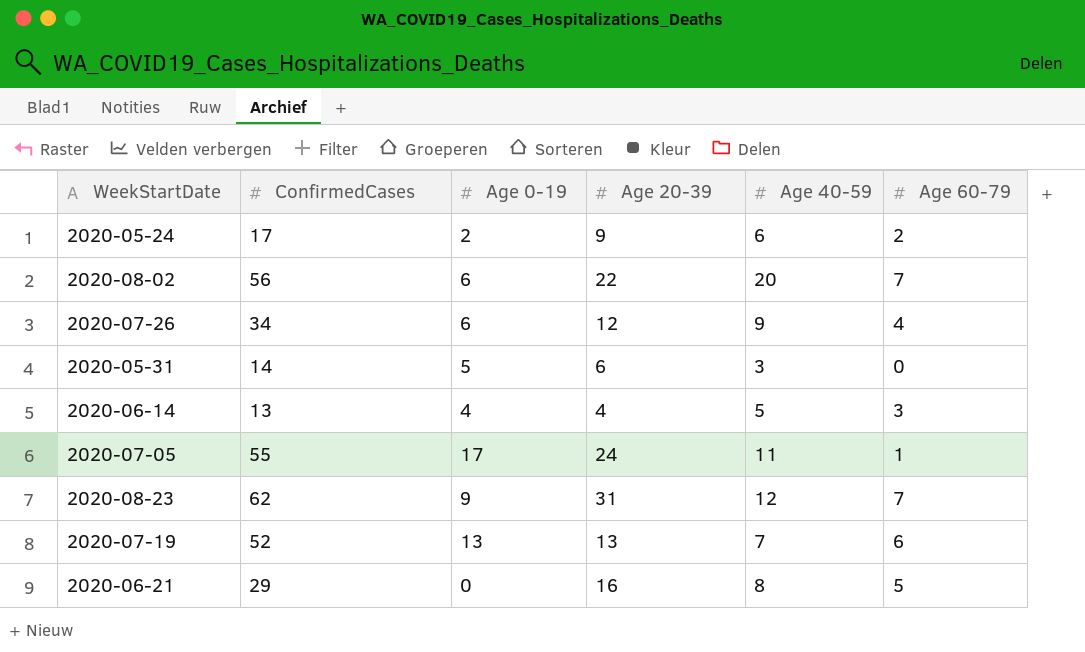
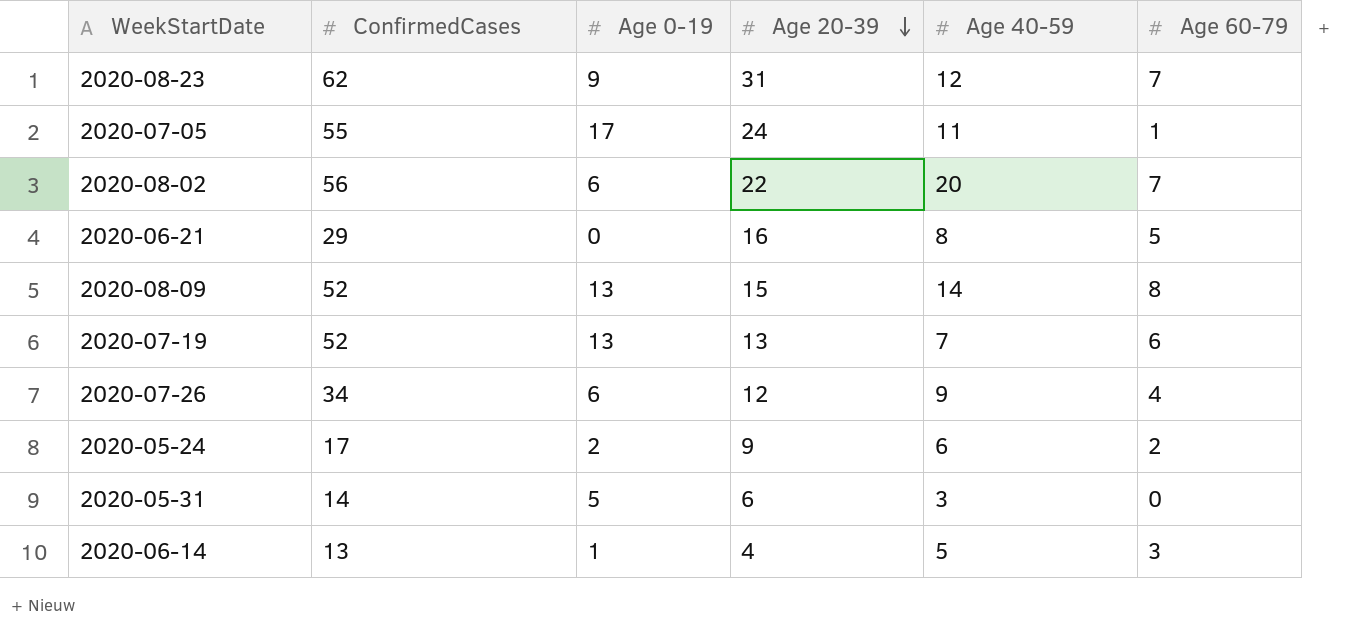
row order: none -> Age 20-39 descending
row 2020-08-09: none -> 52 | 13 | 15 | 14 | 8
2020-06-14 | Age 0-19: 4 -> 1

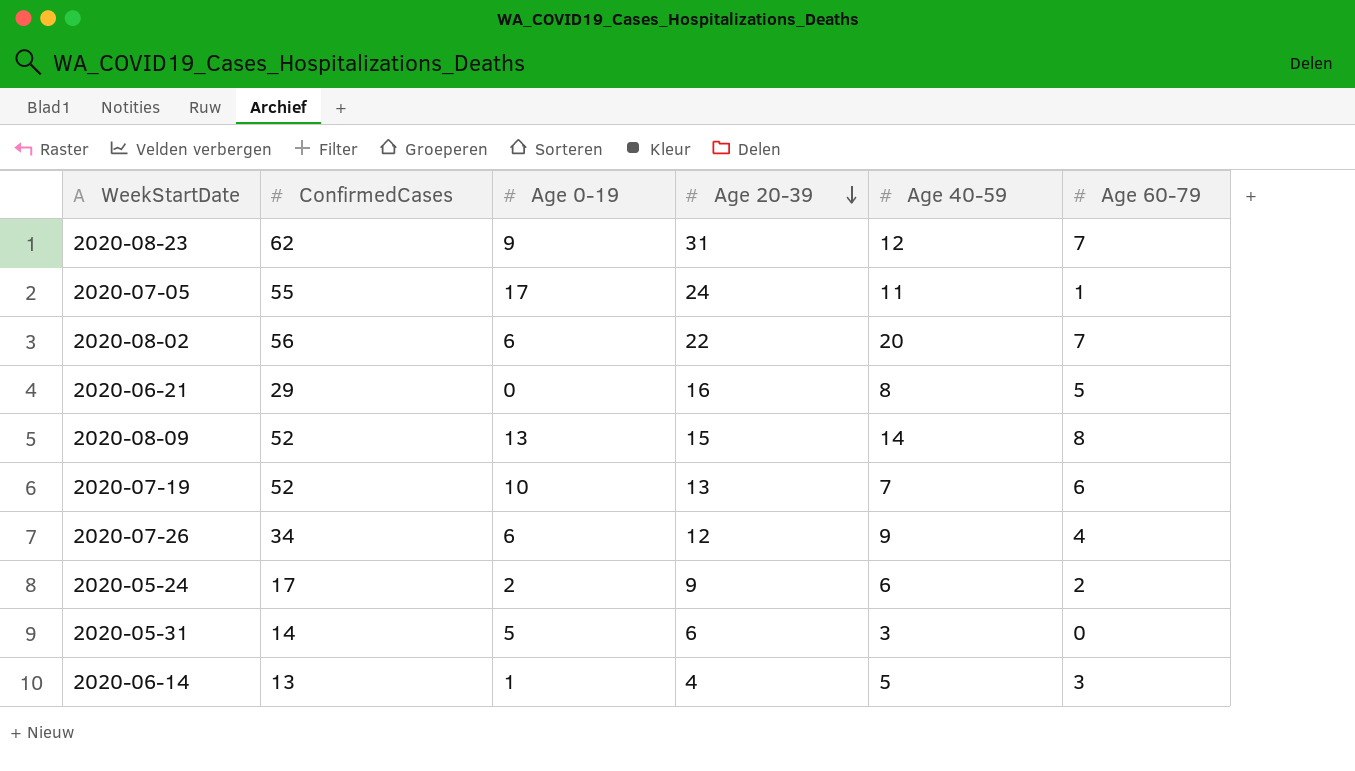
2020-07-19 | Age 0-19: 13 -> 10

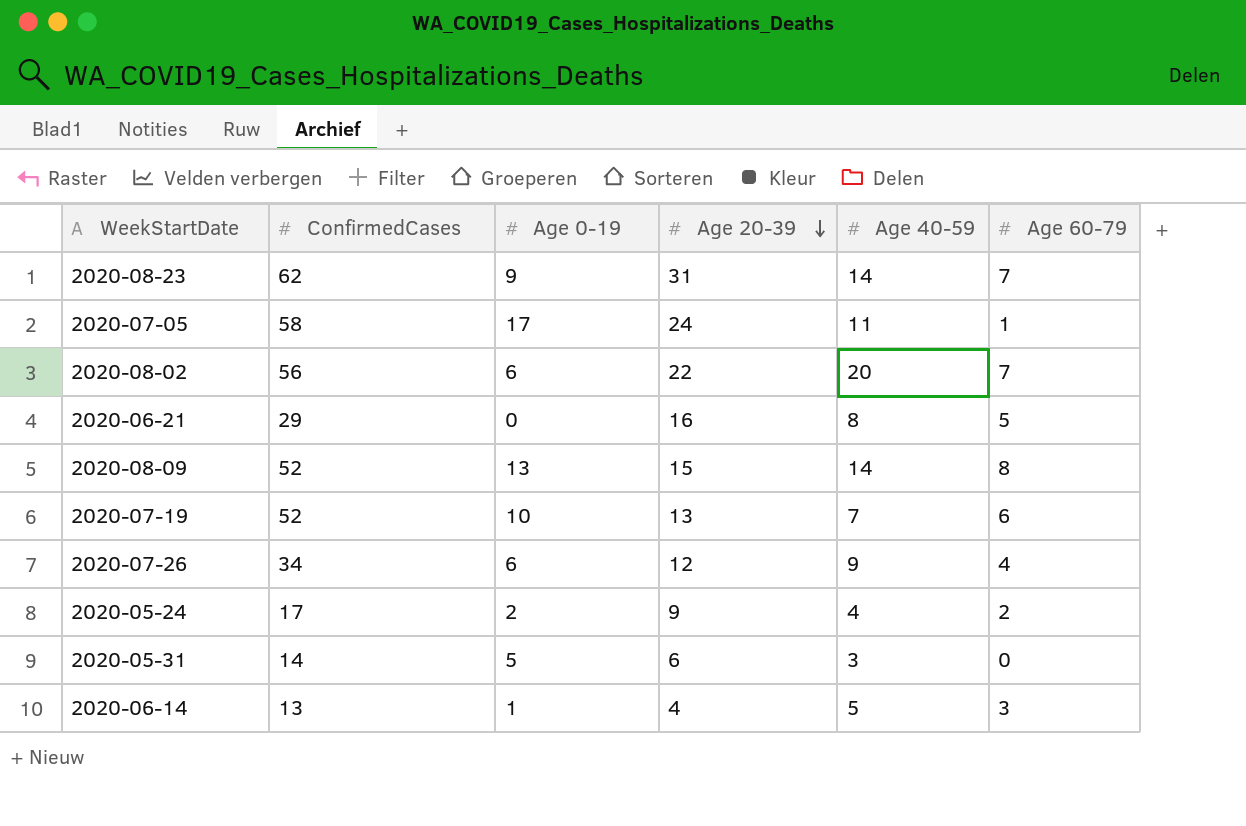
2020-08-23 | Age 40-59: 12 -> 14
2020-07-05 | ConfirmedCases: 55 -> 58
2020-05-24 | Age 40-59: 6 -> 4

